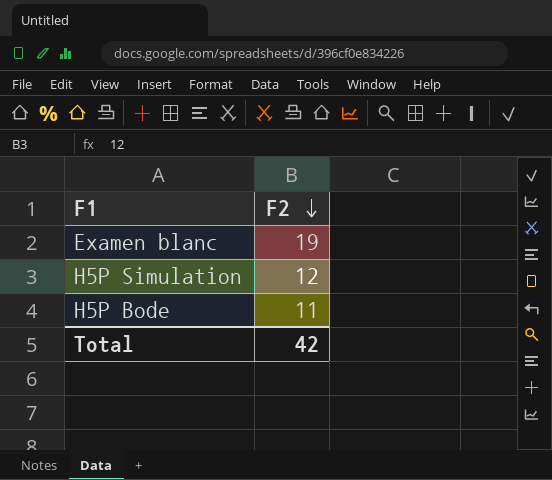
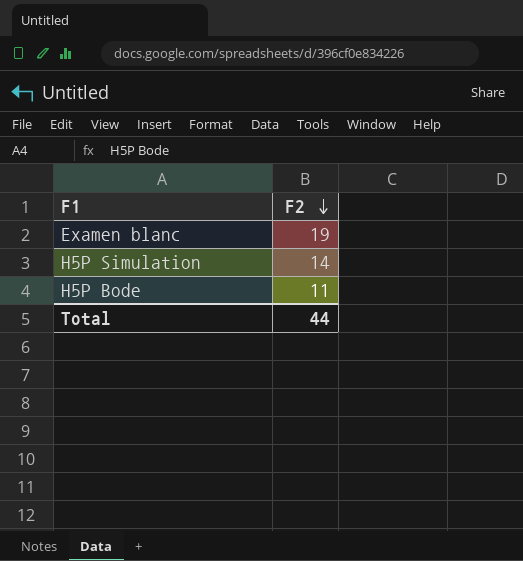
H5P Simulation | F2: 12 -> 14
Total | F2: 42 -> 44

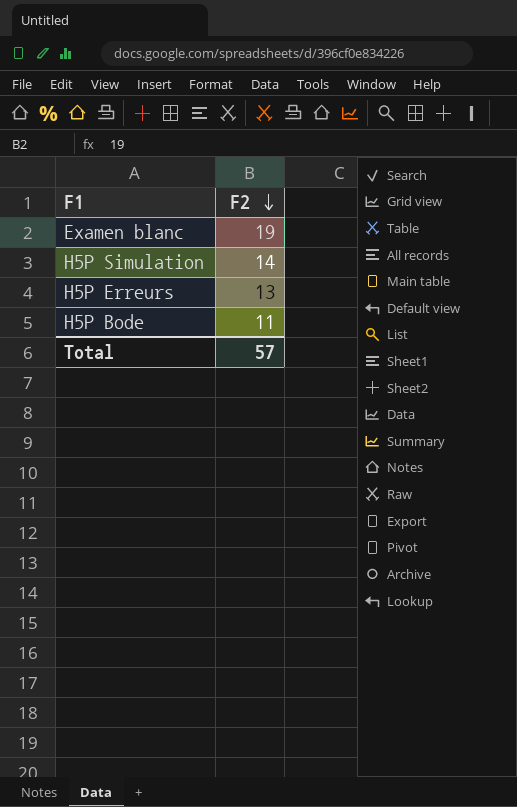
row H5P Erreurs: none -> 13
Total | F2: 44 -> 57

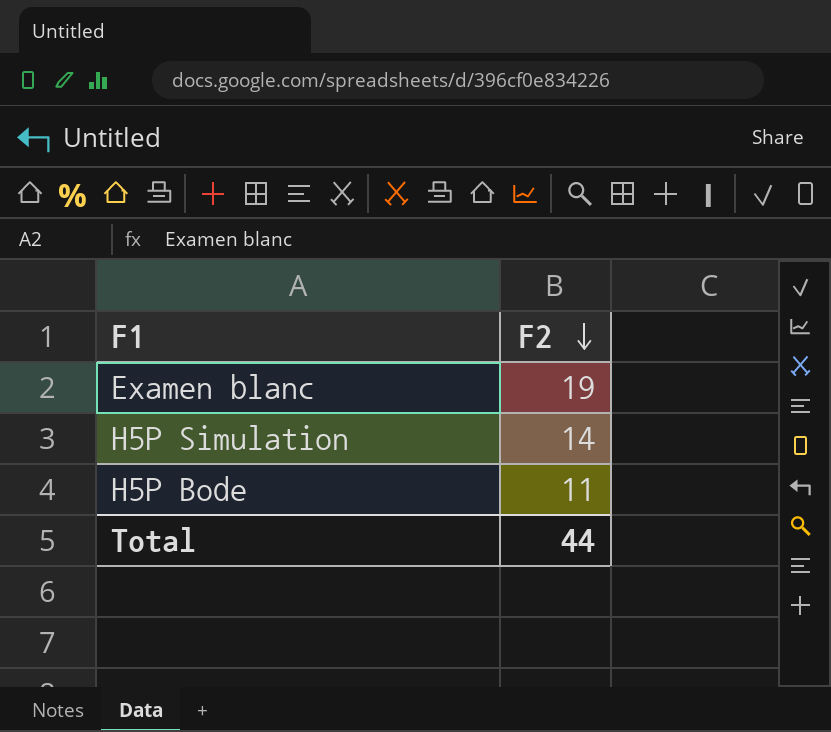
row H5P Erreurs: 13 -> none
Total | F2: 57 -> 44

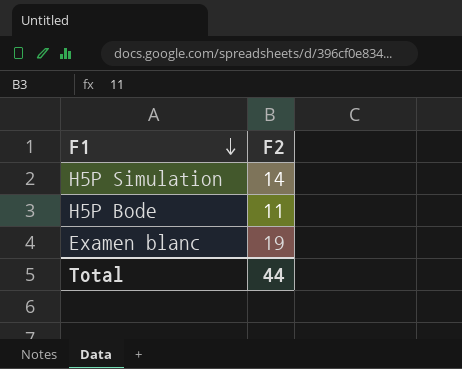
row order: F2 descending -> F1 descending

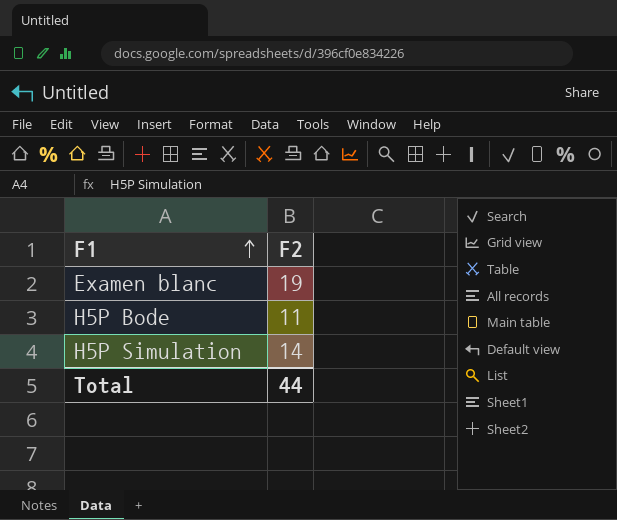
row order: F1 descending -> F1 ascending

